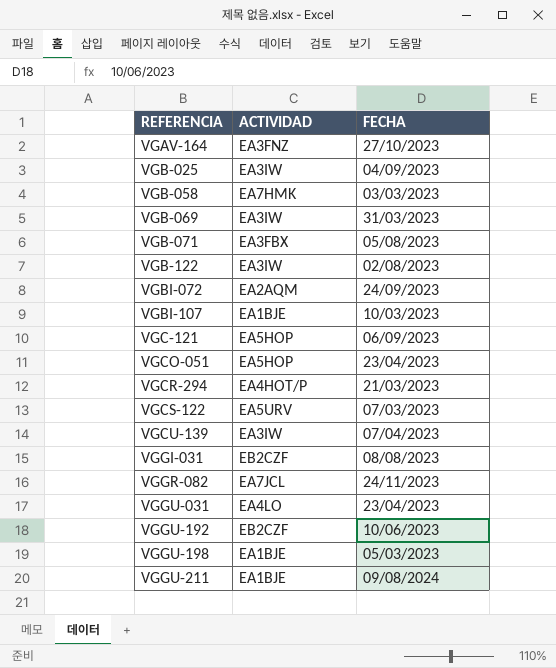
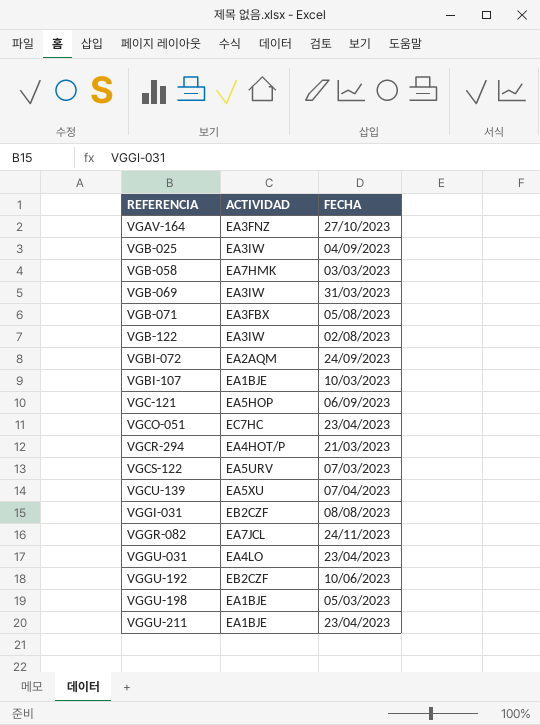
VGCO-051 | ACTIVIDAD: EA5HOP -> EC7HC
VGCU-139 | ACTIVIDAD: EA3IW -> EA5XU
VGGU-211 | FECHA: 09/08/2024 -> 23/04/2023

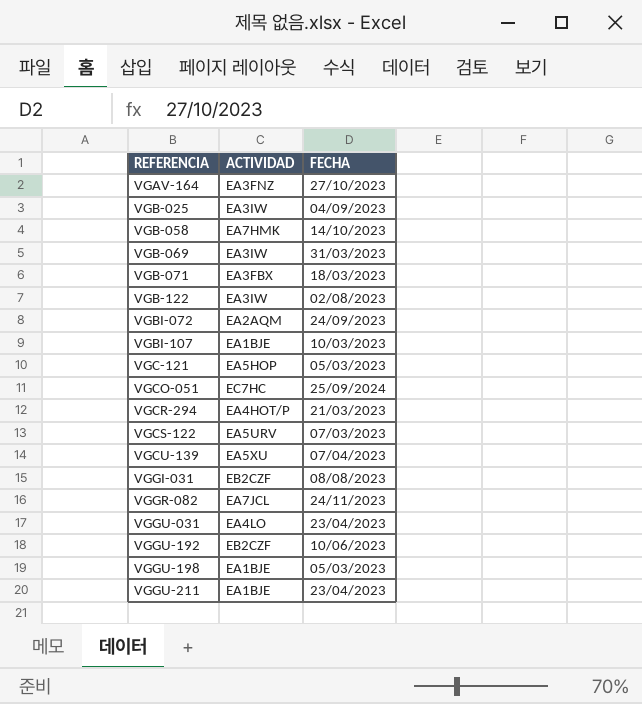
VGB-058 | FECHA: 03/03/2023 -> 14/10/2023
VGB-071 | FECHA: 05/08/2023 -> 18/03/2023
VGC-121 | FECHA: 06/09/2023 -> 05/03/2023
VGCO-051 | FECHA: 23/04/2023 -> 25/09/2024

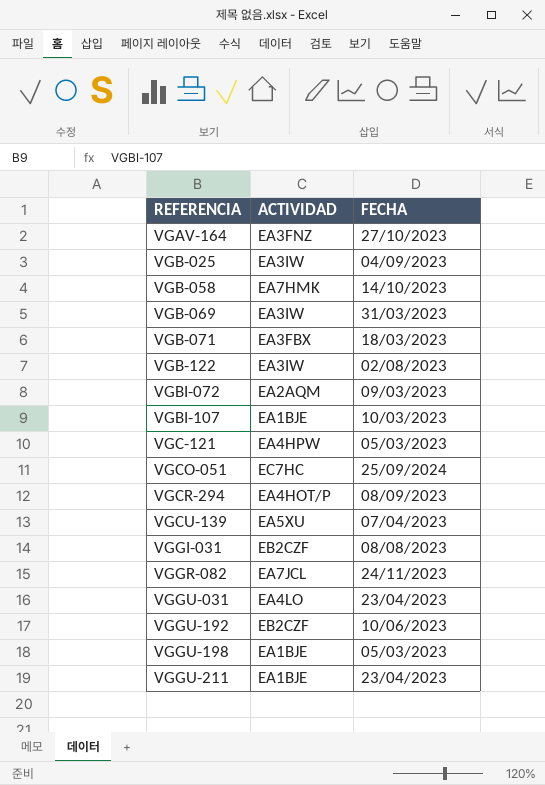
row VGCS-122: EA5URV | 07/03/2023 -> none
VGBI-072 | FECHA: 24/09/2023 -> 09/03/2023
VGC-121 | ACTIVIDAD: EA5HOP -> EA4HPW
VGCR-294 | FECHA: 21/03/2023 -> 08/09/2023

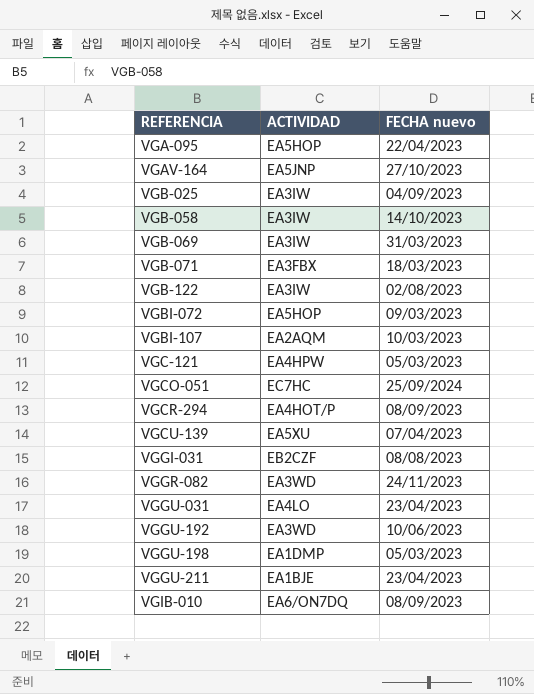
column name: FECHA -> FECHA nuevo
row VGA-095: none -> EA5HOP | 22/04/2023
VGAV-164 | ACTIVIDAD: EA3FNZ -> EA5JNP
VGB-058 | ACTIVIDAD: EA7HMK -> EA3IW
VGBI-072 | ACTIVIDAD: EA2AQM -> EA5HOP
VGBI-107 | ACTIVIDAD: EA1BJE -> EA2AQM
VGGR-082 | ACTIVIDAD: EA7JCL -> EA3WD
VGGU-192 | ACTIVIDAD: EB2CZF -> EA3WD
VGGU-198 | ACTIVIDAD: EA1BJE -> EA1DMP
row VGIB-010: none -> EA6/ON7DQ | 08/09/2023

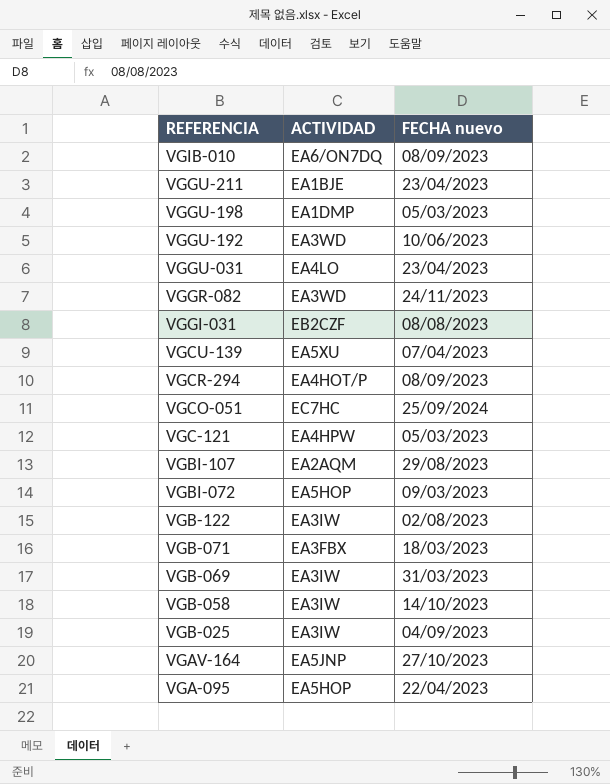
row order: REFERENCIA ascending -> REFERENCIA descending
VGBI-107 | FECHA nuevo: 10/03/2023 -> 29/08/2023

